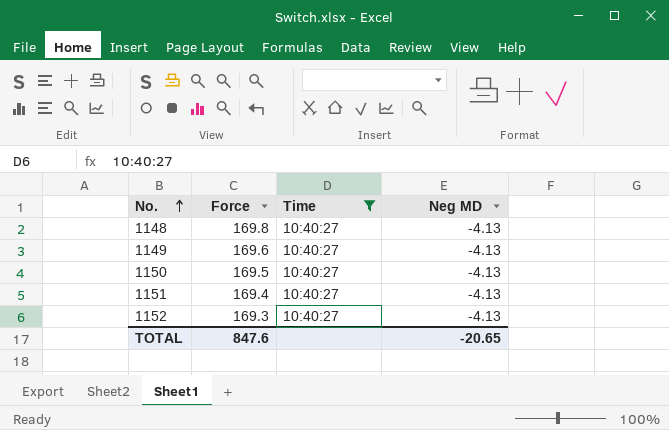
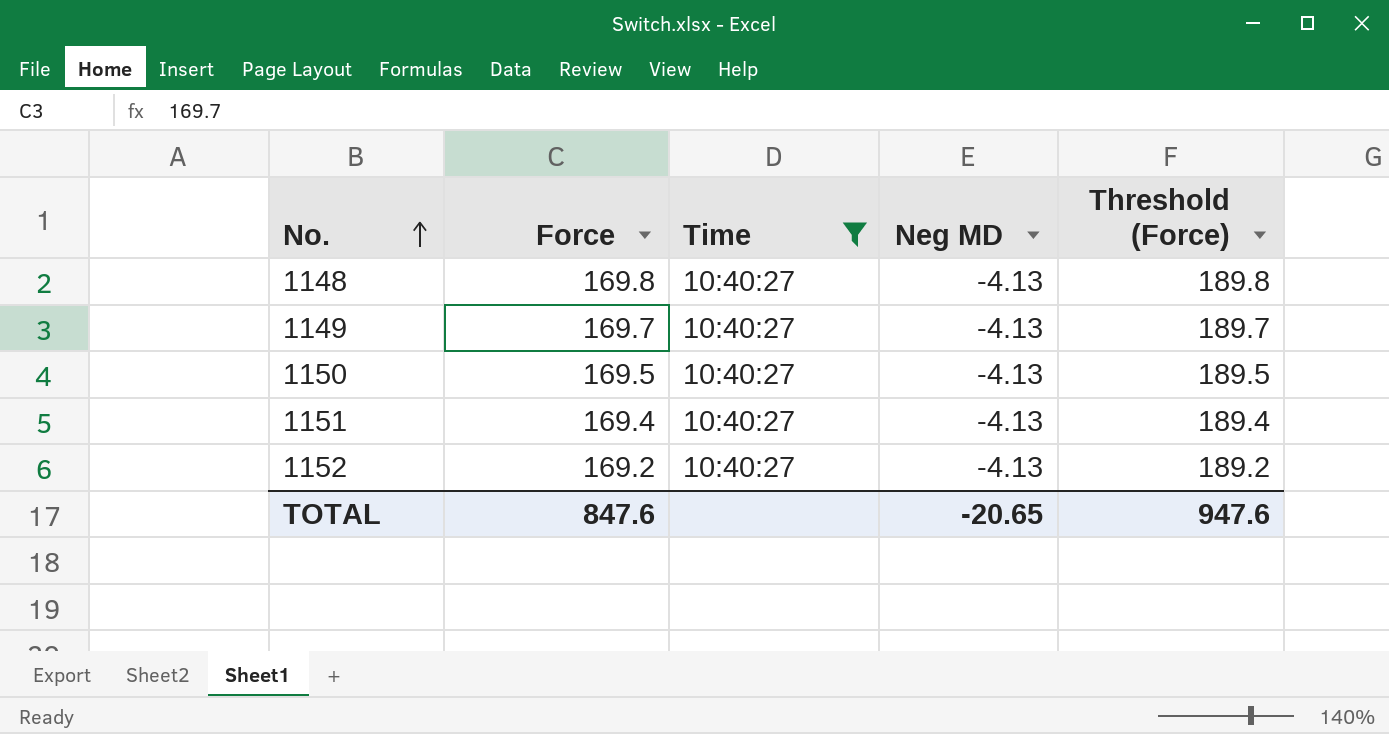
column Threshold (Force) | formula: none -> [Force] + 20
1149 | Force: 169.6 -> 169.7
1152 | Force: 169.3 -> 169.2

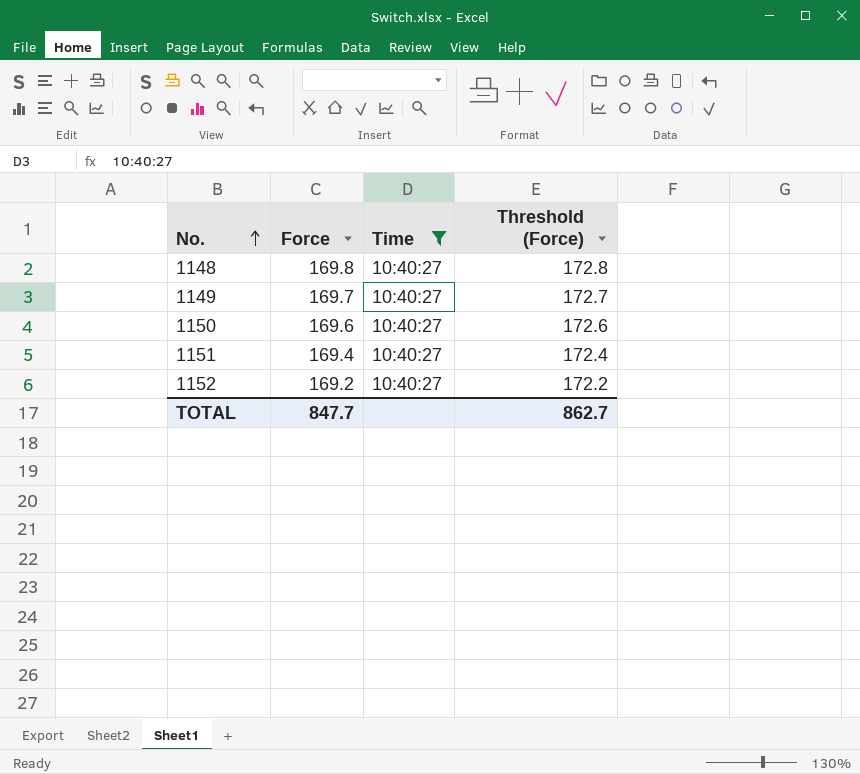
column Neg MD | position: 4 -> none
column Threshold (Force) | formula: [Force] + 20 -> [Force] + 3
1150 | Force: 169.5 -> 169.6
TOTAL | Force: 847.6 -> 847.7
TOTAL | Threshold (Force): 947.6 -> 862.7

